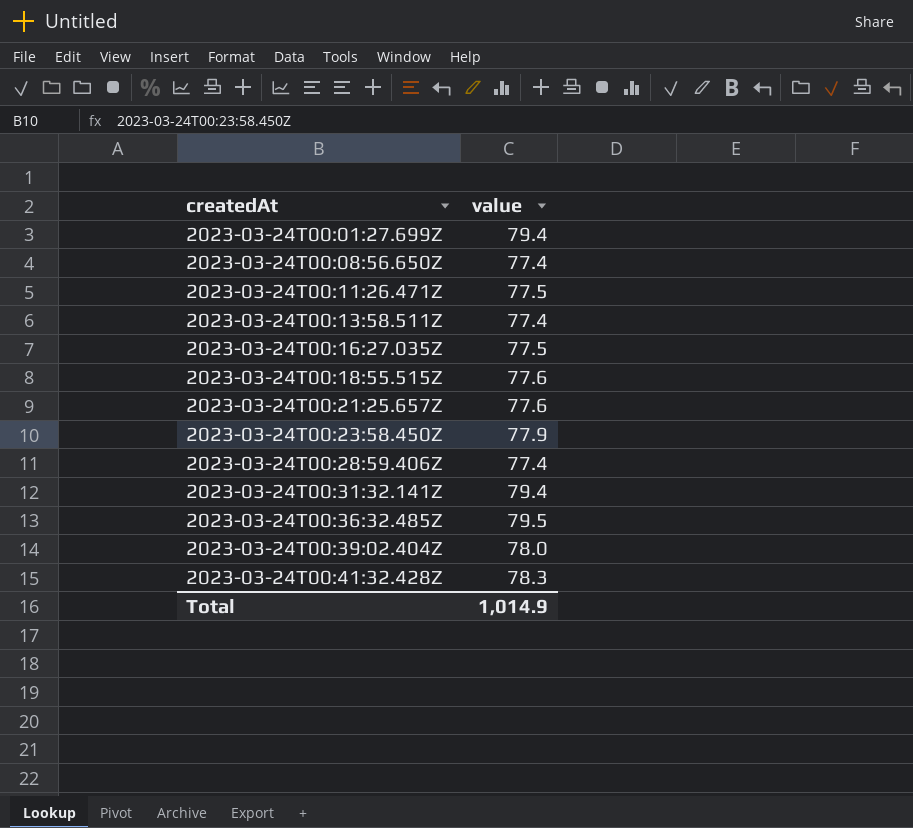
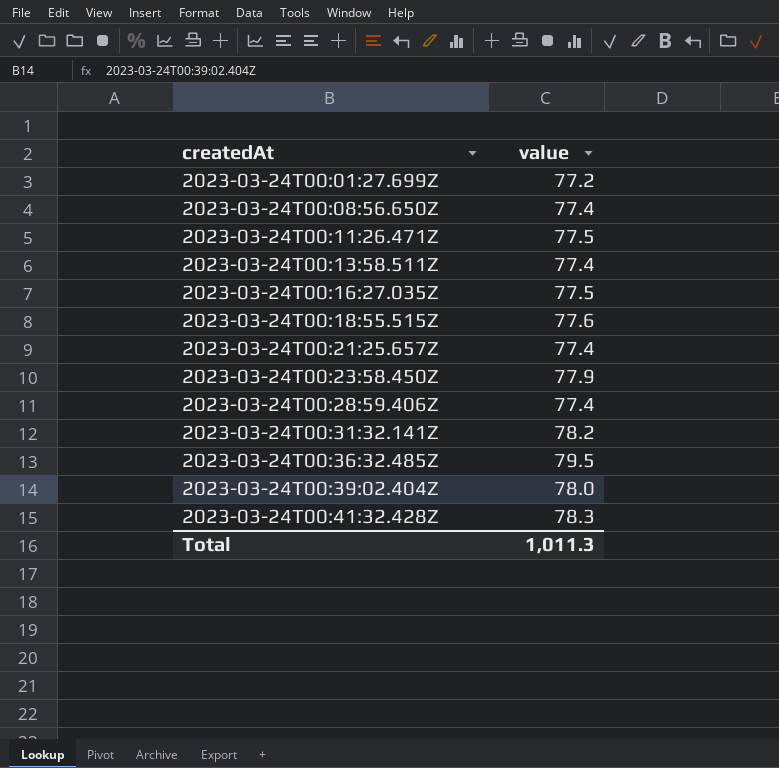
2023-03-24T00:01:27.699Z | value: 79.4 -> 77.2
2023-03-24T00:21:25.657Z | value: 77.6 -> 77.4
2023-03-24T00:31:32.141Z | value: 79.4 -> 78.2
Total | value: 1,014.9 -> 1,011.3

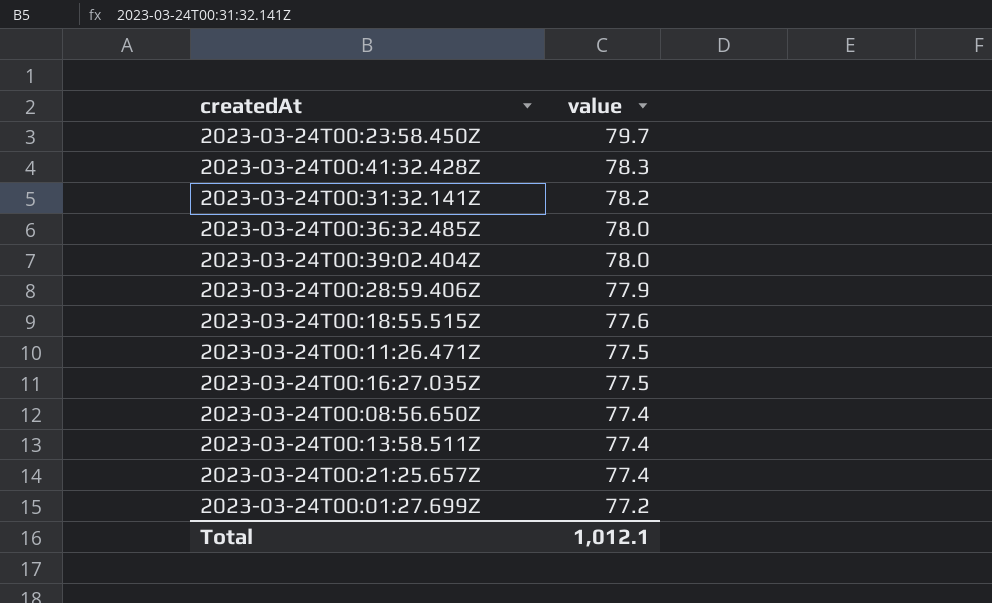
row order: createdAt ascending -> value descending
2023-03-24T00:23:58.450Z | value: 77.9 -> 79.7
2023-03-24T00:36:32.485Z | value: 79.5 -> 78.0
2023-03-24T00:28:59.406Z | value: 77.4 -> 77.9
Total | value: 1,011.3 -> 1,012.1

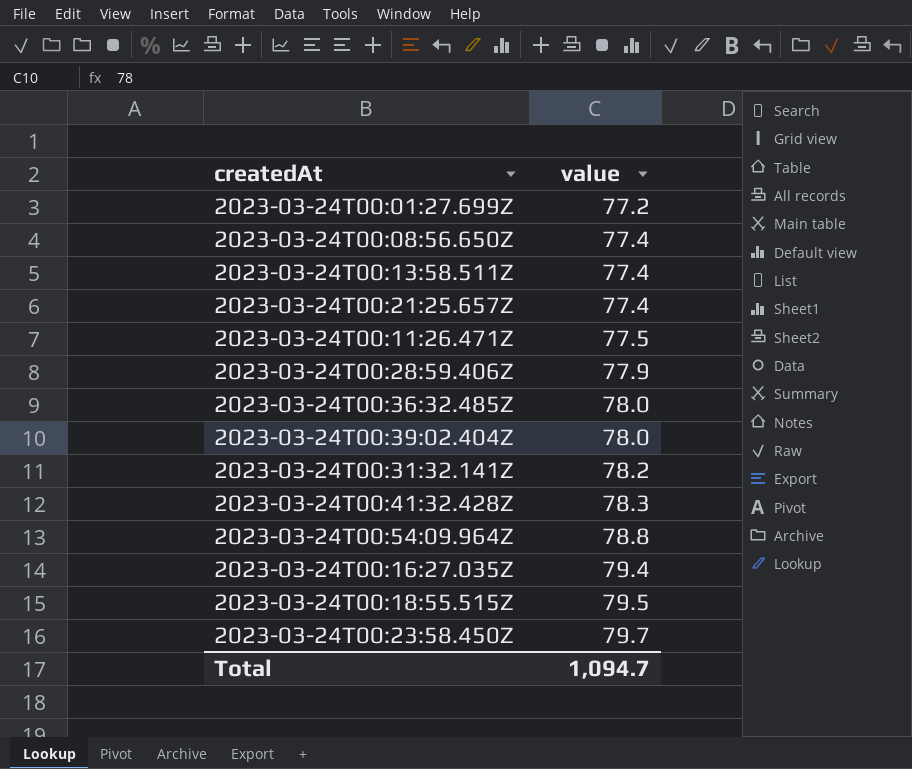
row order: value descending -> value ascending
row 2023-03-24T00:54:09.964Z: none -> 78.8
2023-03-24T00:16:27.035Z | value: 77.5 -> 79.4
2023-03-24T00:18:55.515Z | value: 77.6 -> 79.5
Total | value: 1,012.1 -> 1,094.7

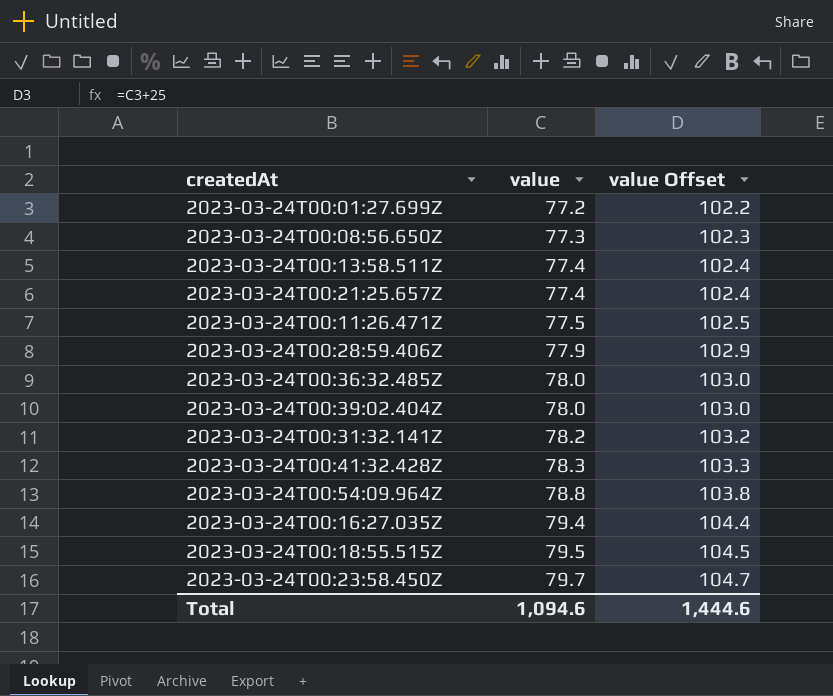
column value Offset | formula: none -> [value] + 25
2023-03-24T00:08:56.650Z | value: 77.4 -> 77.3
Total | value: 1,094.7 -> 1,094.6

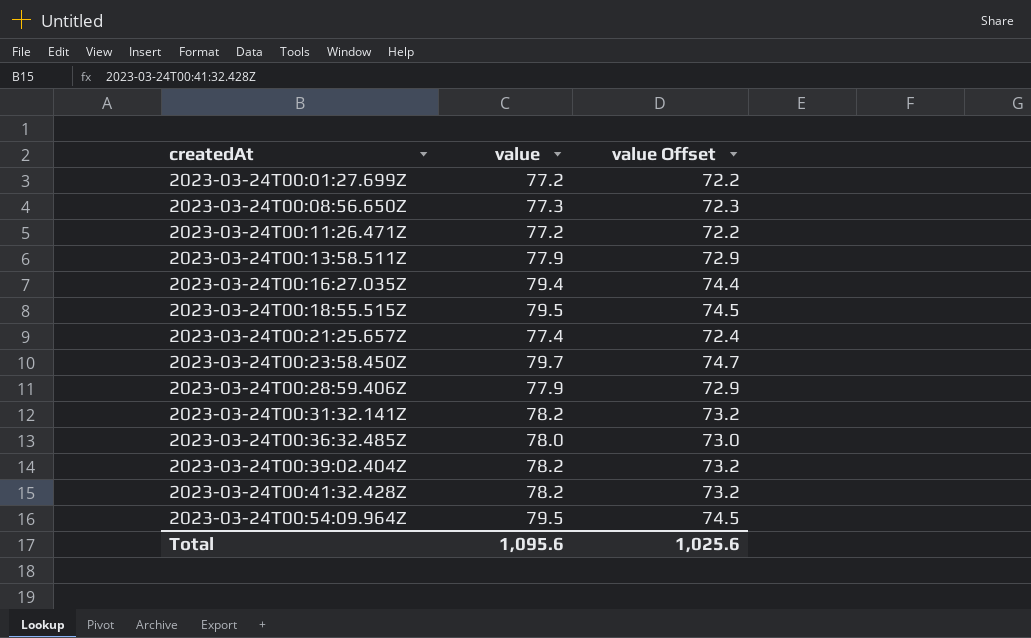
row order: value ascending -> createdAt ascending
column value Offset | formula: [value] + 25 -> [value] - 5
2023-03-24T00:11:26.471Z | value: 77.5 -> 77.2
2023-03-24T00:13:58.511Z | value: 77.4 -> 77.9
2023-03-24T00:39:02.404Z | value: 78.0 -> 78.2
2023-03-24T00:41:32.428Z | value: 78.3 -> 78.2
2023-03-24T00:54:09.964Z | value: 78.8 -> 79.5
Total | value: 1,094.6 -> 1,095.6
Total | value Offset: 1,444.6 -> 1,025.6

